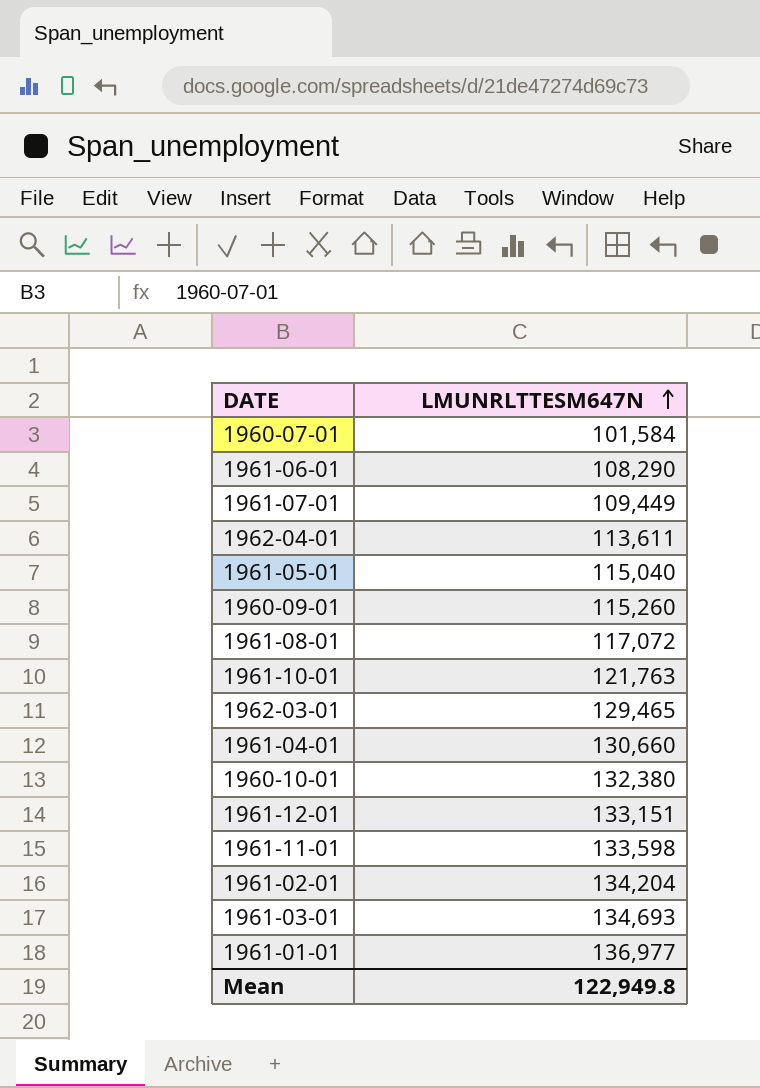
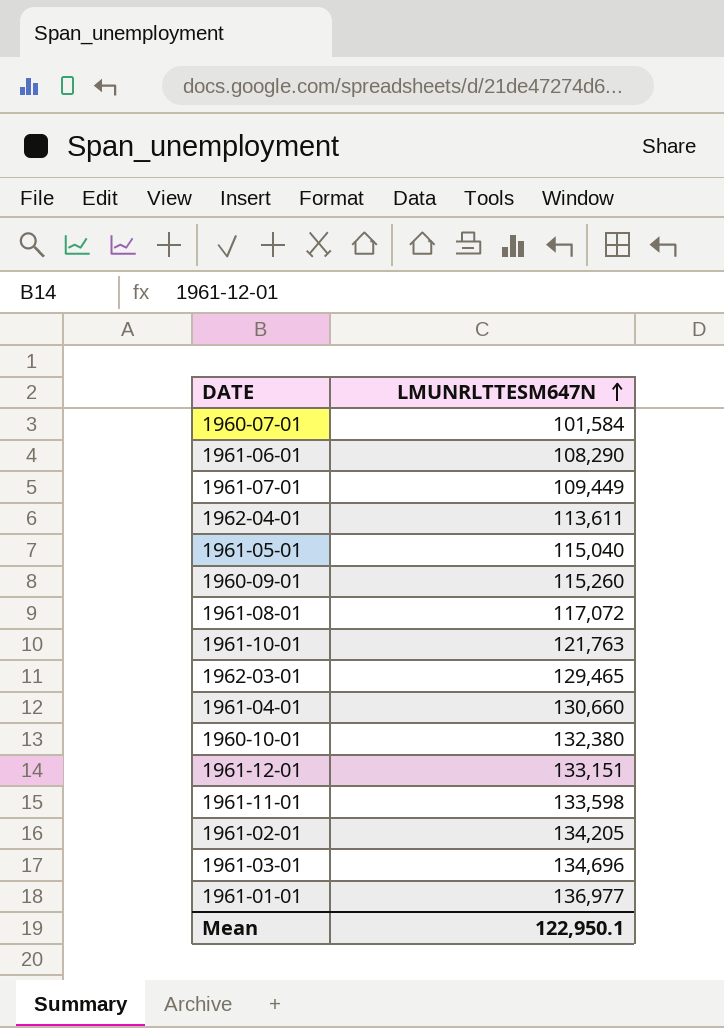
1961-02-01 | LMUNRLTTESM647N: 134,204 -> 134,205
1961-03-01 | LMUNRLTTESM647N: 134,693 -> 134,696
Mean | LMUNRLTTESM647N: 122,949.8 -> 122,950.1

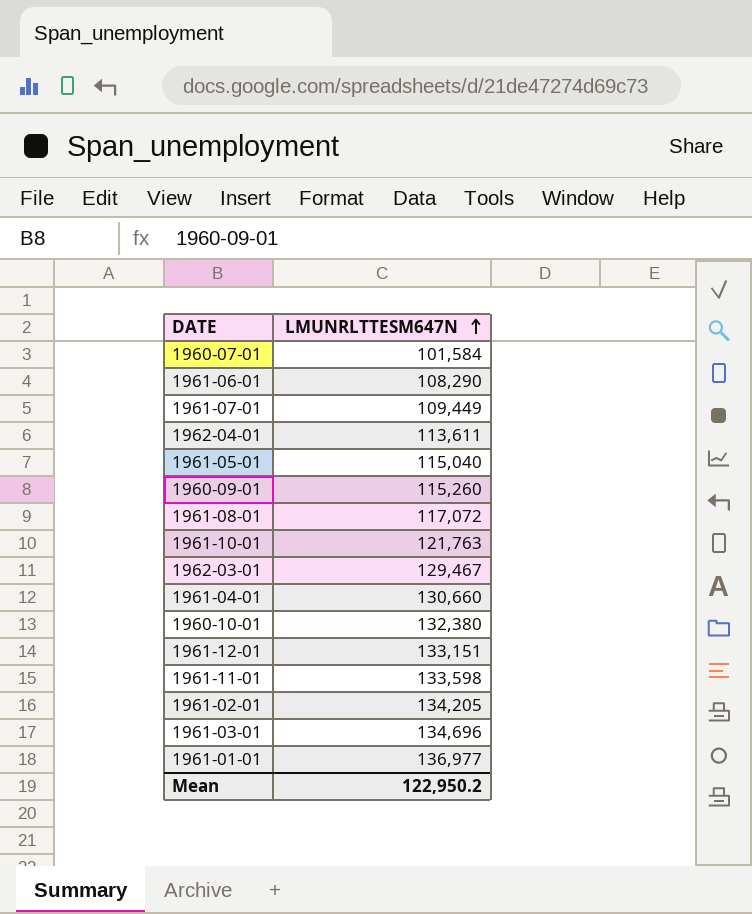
1962-03-01 | LMUNRLTTESM647N: 129,465 -> 129,467
Mean | LMUNRLTTESM647N: 122,950.1 -> 122,950.2

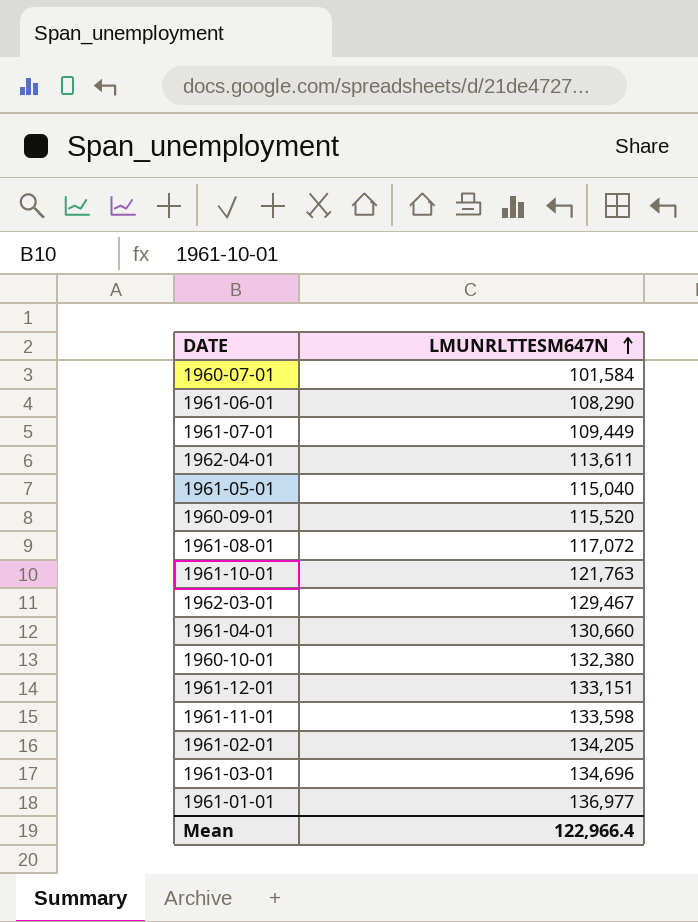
1960-09-01 | LMUNRLTTESM647N: 115,260 -> 115,520
Mean | LMUNRLTTESM647N: 122,950.2 -> 122,966.4

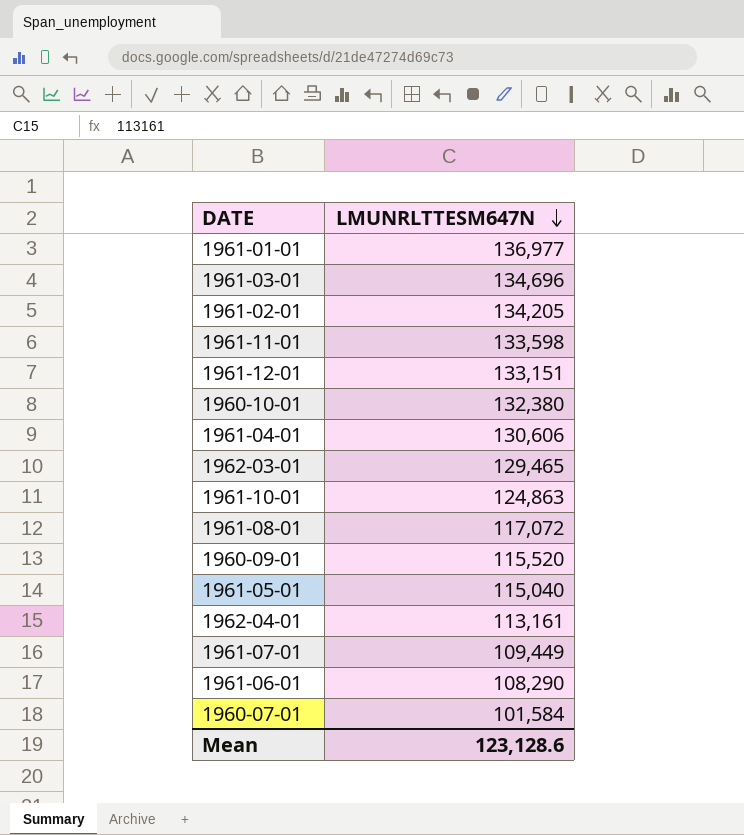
row order: LMUNRLTTESM647N ascending -> LMUNRLTTESM647N descending
1961-04-01 | LMUNRLTTESM647N: 130,660 -> 130,606
1962-03-01 | LMUNRLTTESM647N: 129,467 -> 129,465
1961-10-01 | LMUNRLTTESM647N: 121,763 -> 124,863
1962-04-01 | LMUNRLTTESM647N: 113,611 -> 113,161
Mean | LMUNRLTTESM647N: 122,966.4 -> 123,128.6

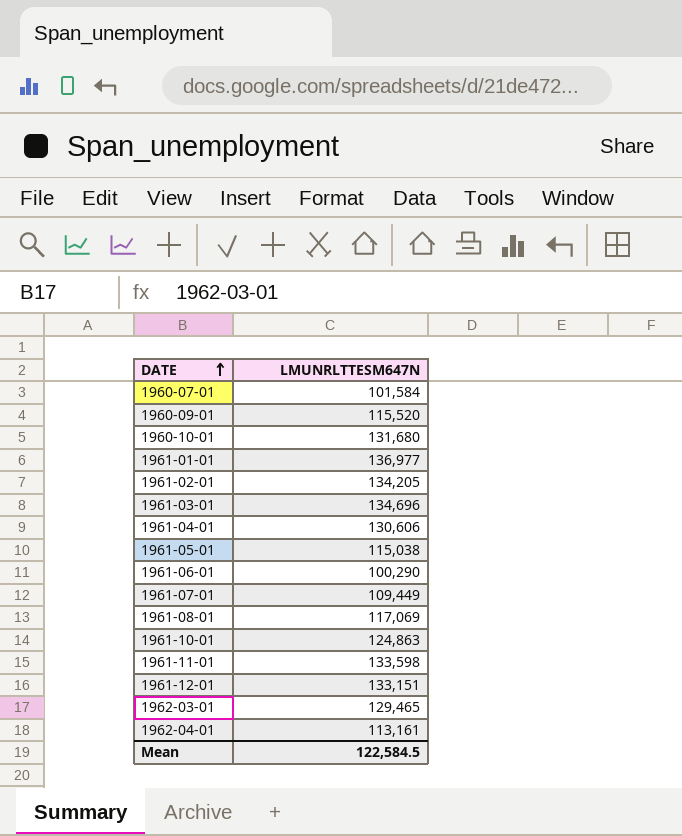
row order: LMUNRLTTESM647N descending -> DATE ascending
1960-10-01 | LMUNRLTTESM647N: 132,380 -> 131,680
1961-05-01 | LMUNRLTTESM647N: 115,040 -> 115,038
1961-06-01 | LMUNRLTTESM647N: 108,290 -> 100,290
1961-08-01 | LMUNRLTTESM647N: 117,072 -> 117,069
Mean | LMUNRLTTESM647N: 123,128.6 -> 122,584.5

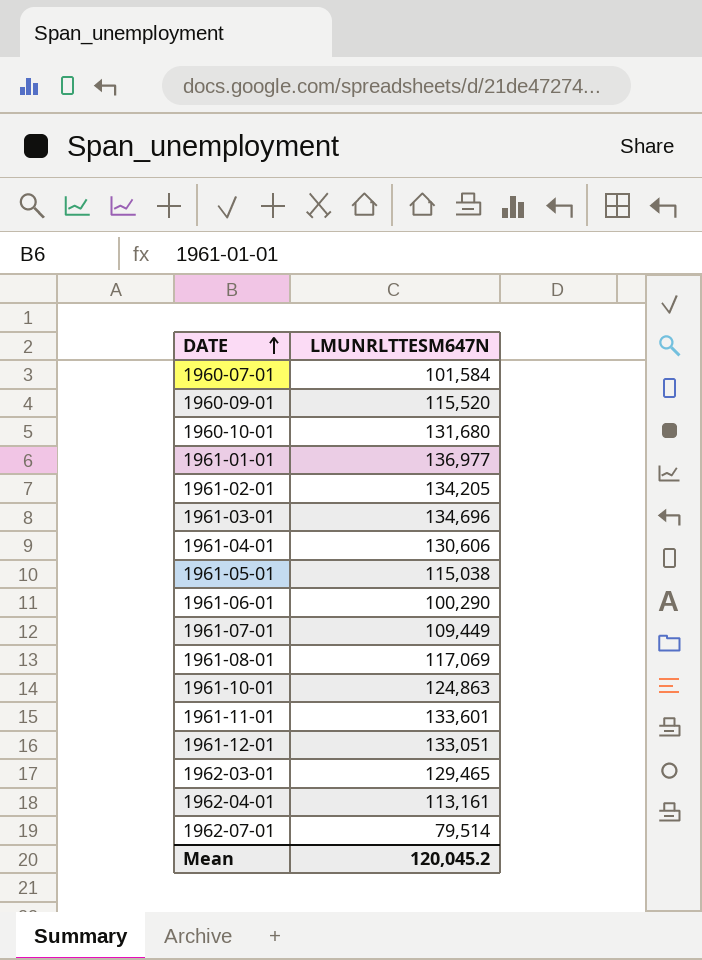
1961-11-01 | LMUNRLTTESM647N: 133,598 -> 133,601
1961-12-01 | LMUNRLTTESM647N: 133,151 -> 133,051
row 1962-07-01: none -> 79,514
Mean | LMUNRLTTESM647N: 122,584.5 -> 120,045.2

